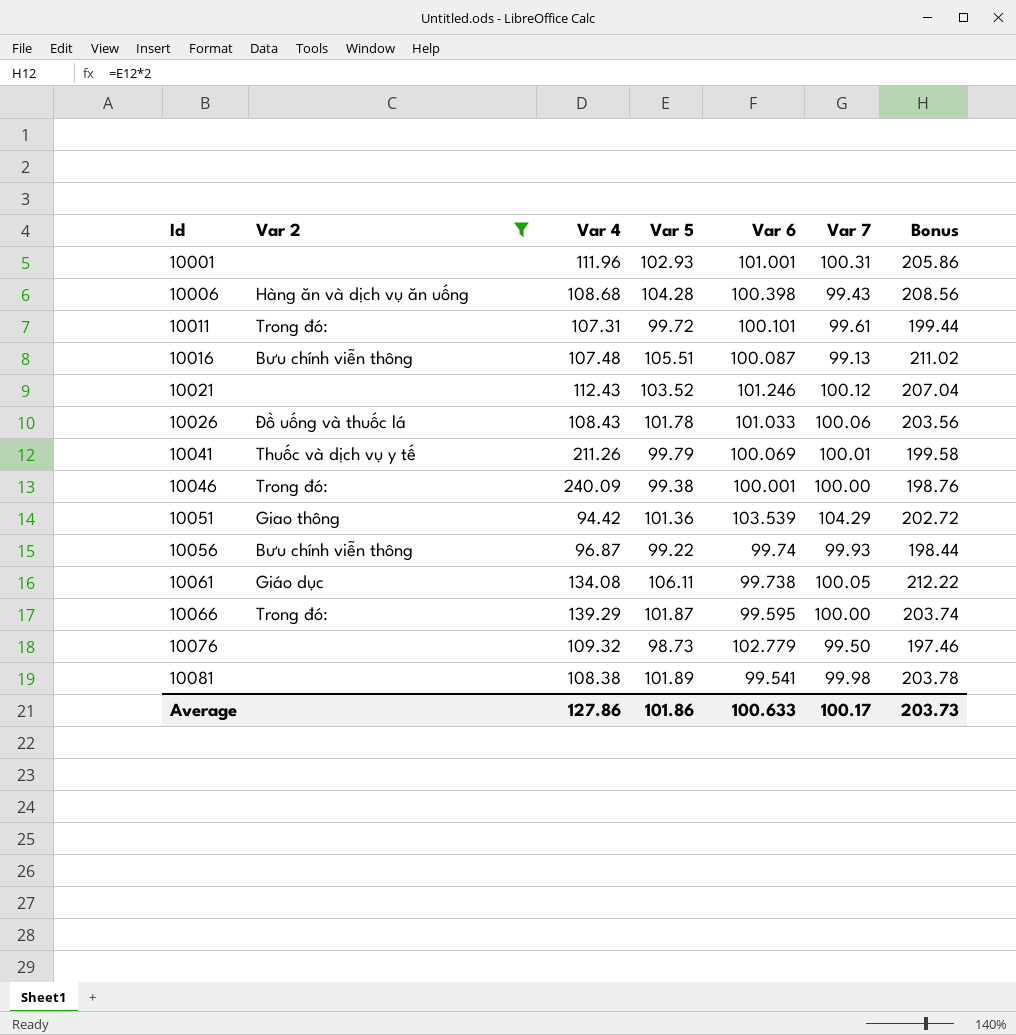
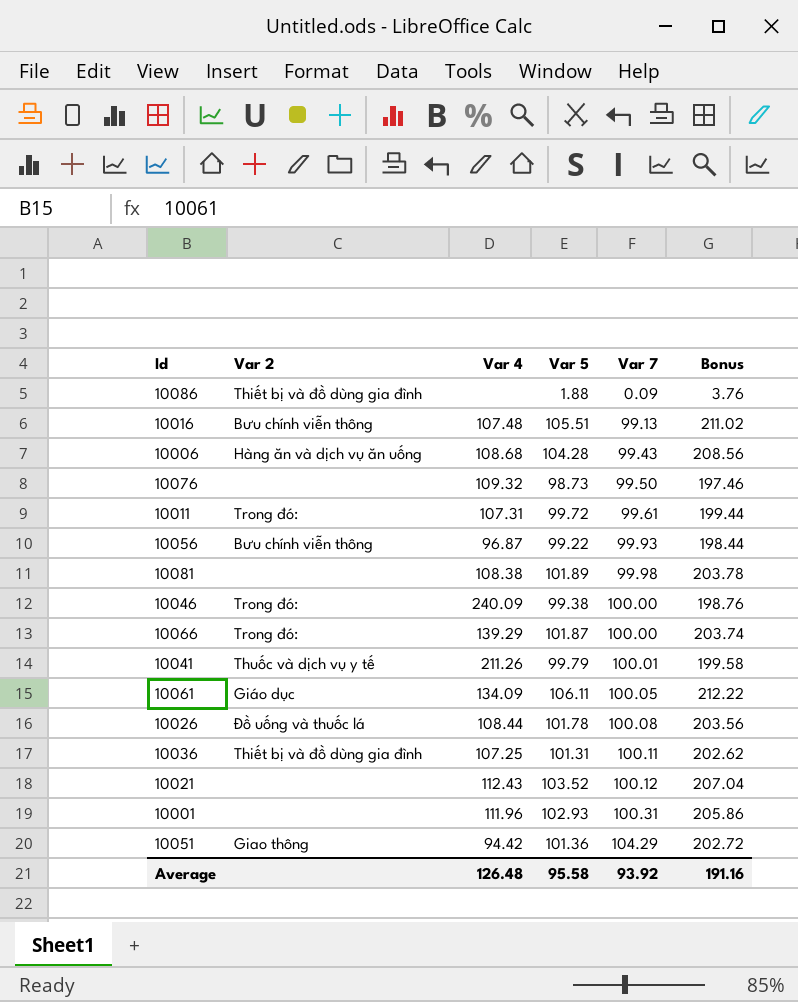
filter: Var 2 != Thiết bị và đồ dùng gia đình -> none
row order: Id ascending -> Var 7 ascending
column Var 6 | position: 5 -> none
10061 | Var 4: 134.08 -> 134.09
10026 | Var 4: 108.43 -> 108.44
10026 | Var 7: 100.06 -> 100.08
Average | Var 4: 127.86 -> 126.48
Average | Var 5: 101.86 -> 95.58
Average | Var 7: 100.17 -> 93.92
Average | Bonus: 203.73 -> 191.16

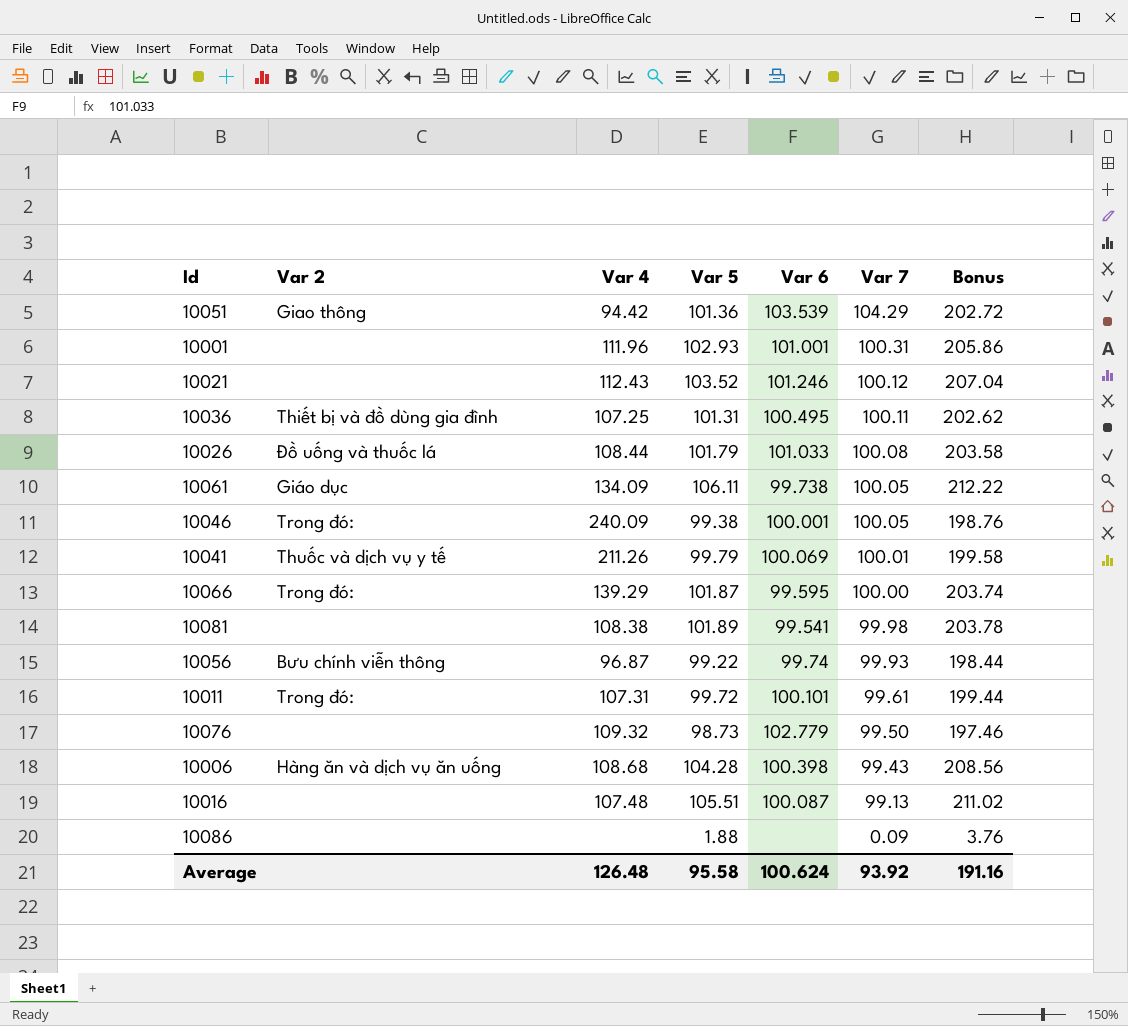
row order: Var 7 ascending -> Var 7 descending
column Var 6 | position: none -> 5
10026 | Var 5: 101.78 -> 101.79
10026 | Bonus: 203.56 -> 203.58
10046 | Var 7: 100.00 -> 100.05
10016 | Var 2: Bưu chính viễn thông -> none
10086 | Var 2: Thiết bị và đồ dùng gia đình -> none

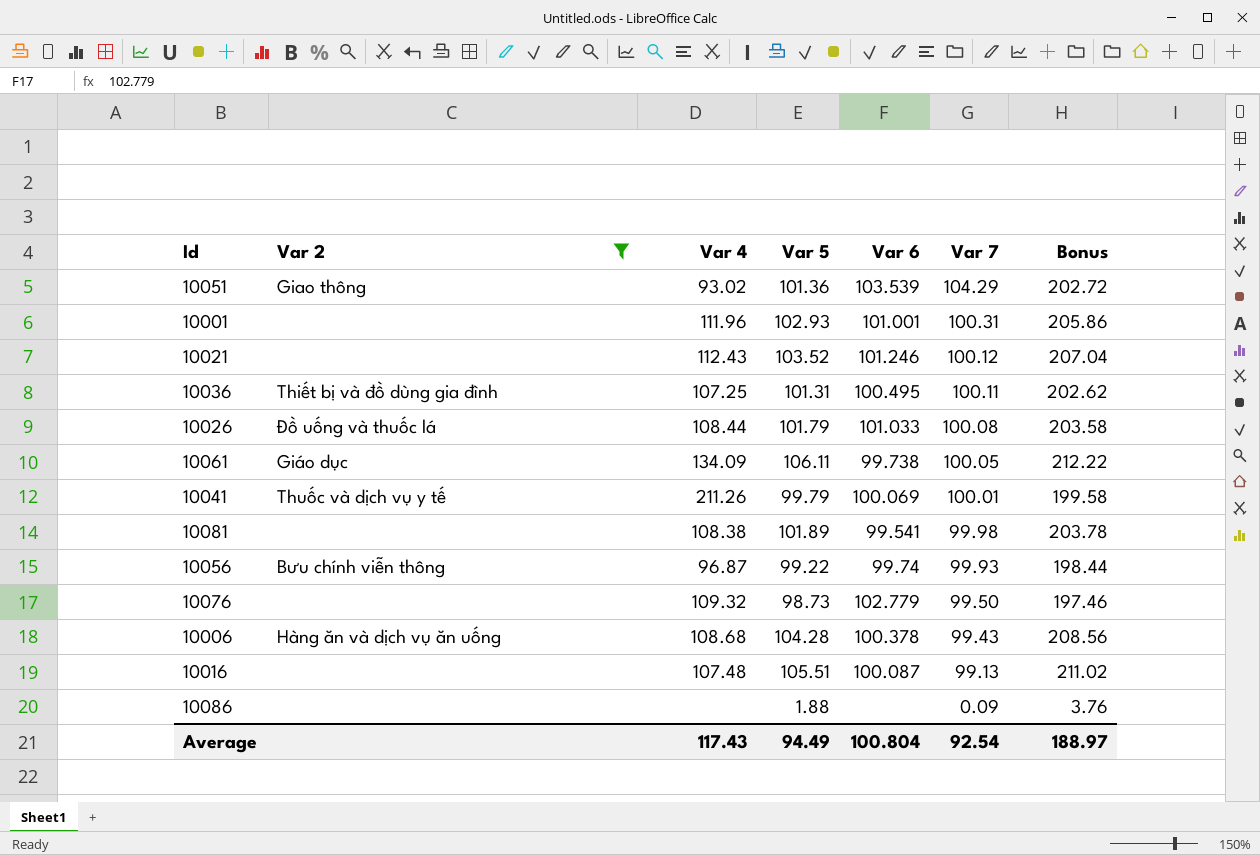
filter: none -> Var 2 != Trong đó:
10051 | Var 4: 94.42 -> 93.02
10006 | Var 6: 100.398 -> 100.378
Average | Var 4: 126.48 -> 117.43
Average | Var 5: 95.58 -> 94.49
Average | Var 6: 100.624 -> 100.804
Average | Var 7: 93.92 -> 92.54
Average | Bonus: 191.16 -> 188.97

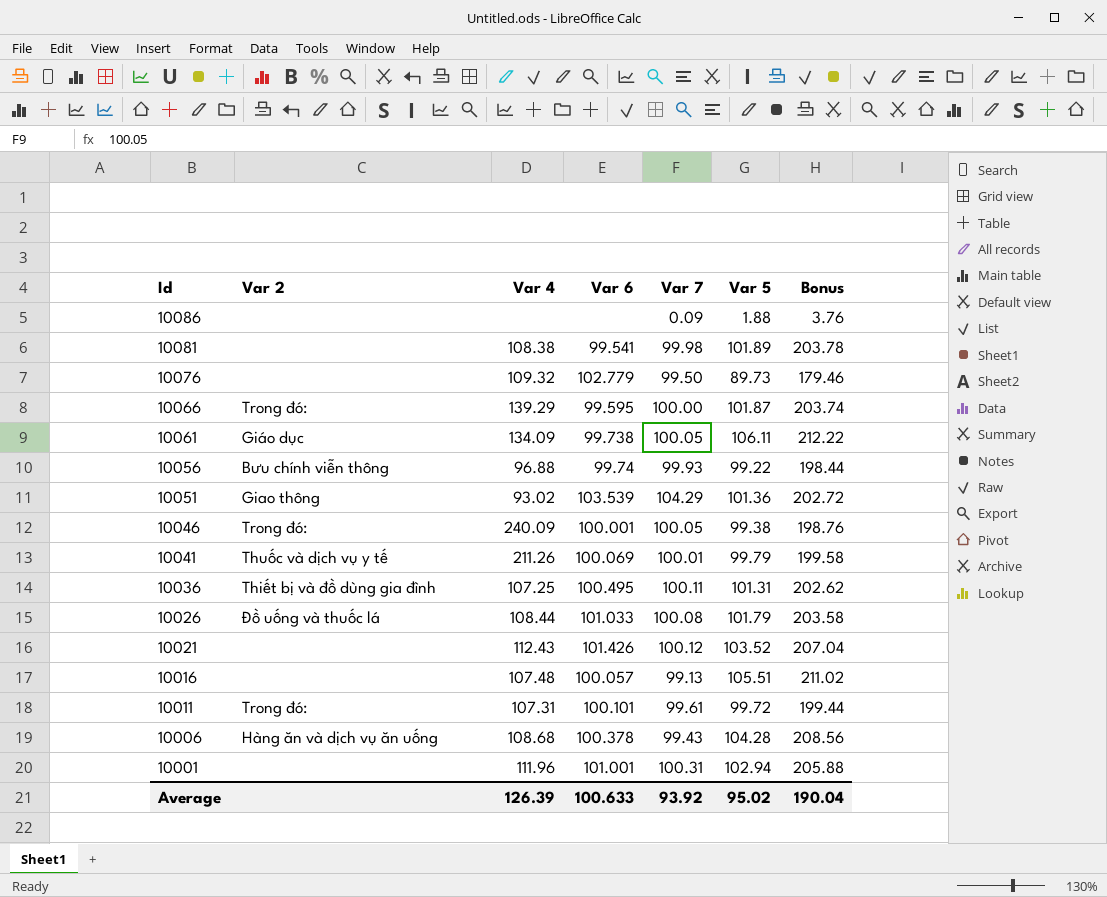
filter: Var 2 != Trong đó: -> none
row order: Var 7 descending -> Id descending
column Var 5 | position: 4 -> 6
10076 | Var 5: 98.73 -> 89.73
10076 | Bonus: 197.46 -> 179.46
10056 | Var 4: 96.87 -> 96.88
10021 | Var 6: 101.246 -> 101.426
10016 | Var 6: 100.087 -> 100.057
10001 | Var 5: 102.93 -> 102.94
10001 | Bonus: 205.86 -> 205.88
Average | Var 4: 117.43 -> 126.39
Average | Var 6: 100.804 -> 100.633
Average | Var 7: 92.54 -> 93.92
Average | Var 5: 94.49 -> 95.02
Average | Bonus: 188.97 -> 190.04

